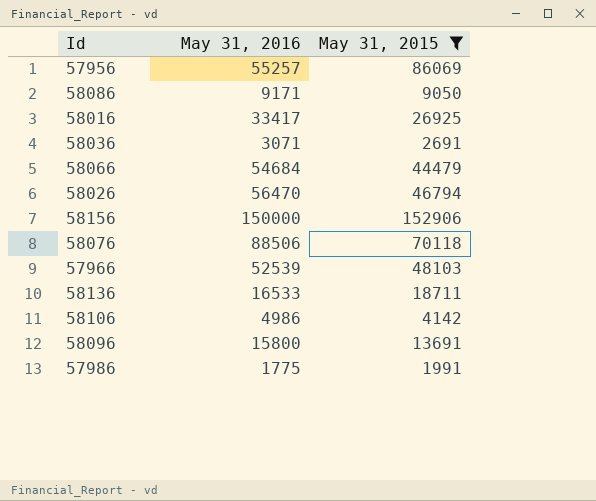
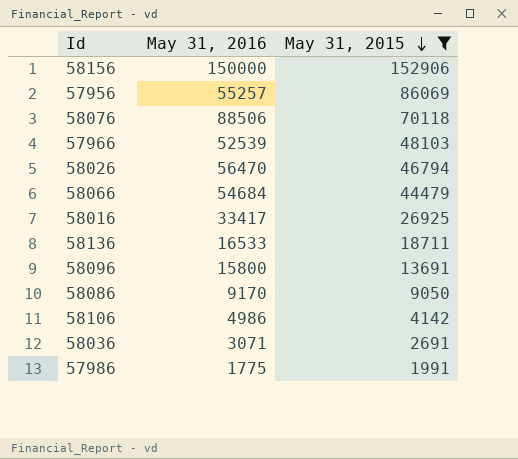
row order: none -> May 31, 2015 descending
58086 | May 31, 2016: 9171 -> 9170

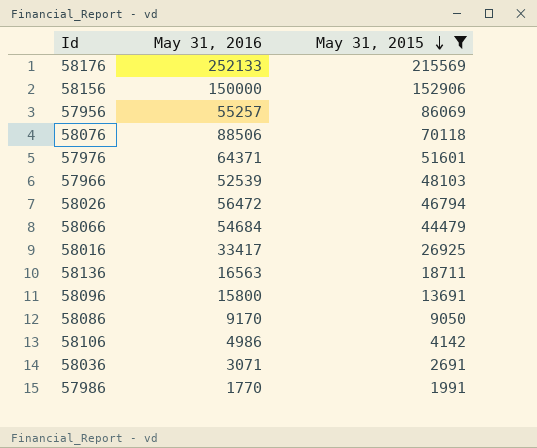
row 58176: none -> 252133 | 215569
row 57976: none -> 64371 | 51601
58026 | May 31, 2016: 56470 -> 56472
58136 | May 31, 2016: 16533 -> 16563
57986 | May 31, 2016: 1775 -> 1770

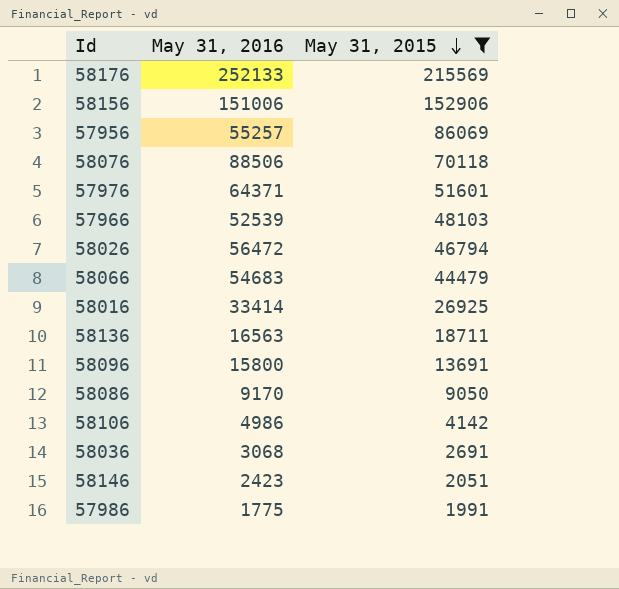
58156 | May 31, 2016: 150000 -> 151006
58066 | May 31, 2016: 54684 -> 54683
58016 | May 31, 2016: 33417 -> 33414
58036 | May 31, 2016: 3071 -> 3068
row 58146: none -> 2423 | 2051
57986 | May 31, 2016: 1770 -> 1775

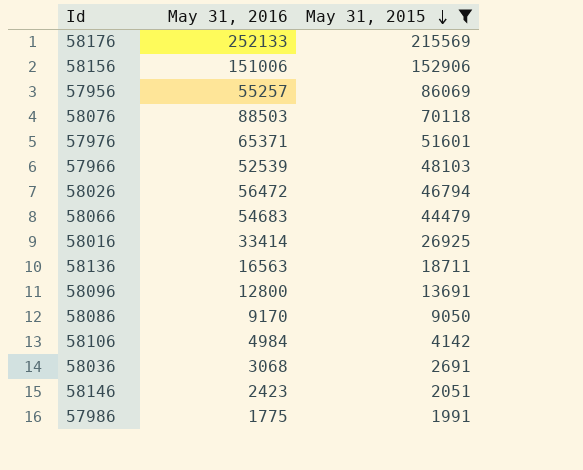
58076 | May 31, 2016: 88506 -> 88503
57976 | May 31, 2016: 64371 -> 65371
58096 | May 31, 2016: 15800 -> 12800
58106 | May 31, 2016: 4986 -> 4984

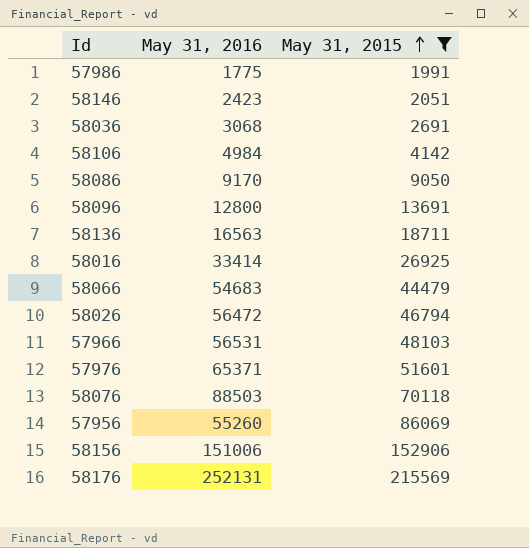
row order: May 31, 2015 descending -> May 31, 2015 ascending
57966 | May 31, 2016: 52539 -> 56531
57956 | May 31, 2016: 55257 -> 55260
58176 | May 31, 2016: 252133 -> 252131

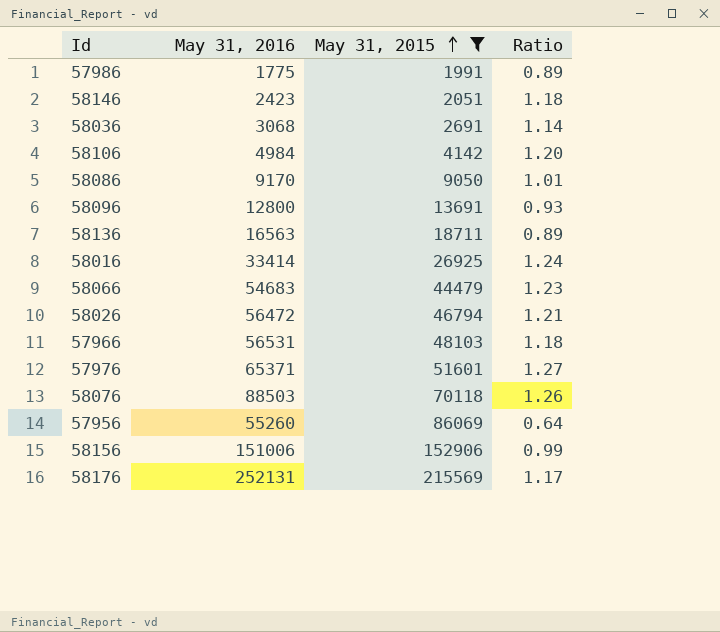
column Ratio | formula: none -> [May 31, 2016] / [May 31, 2015]

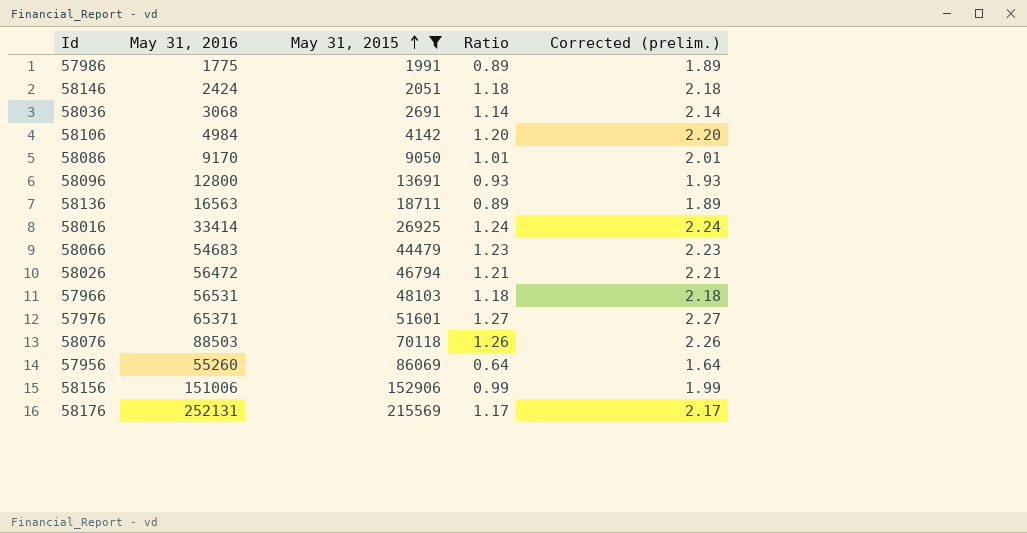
column Corrected (prelim.) | formula: none -> [Ratio] + 1
58146 | May 31, 2016: 2423 -> 2424

